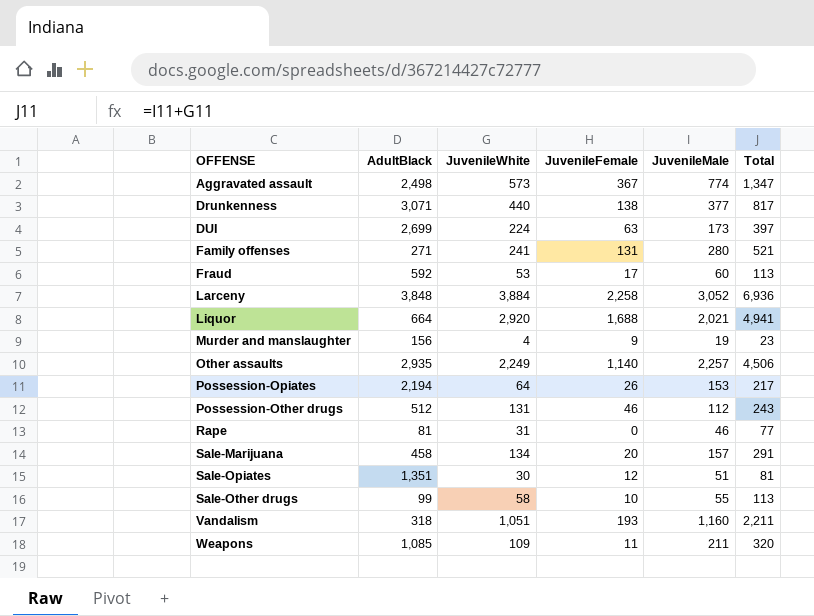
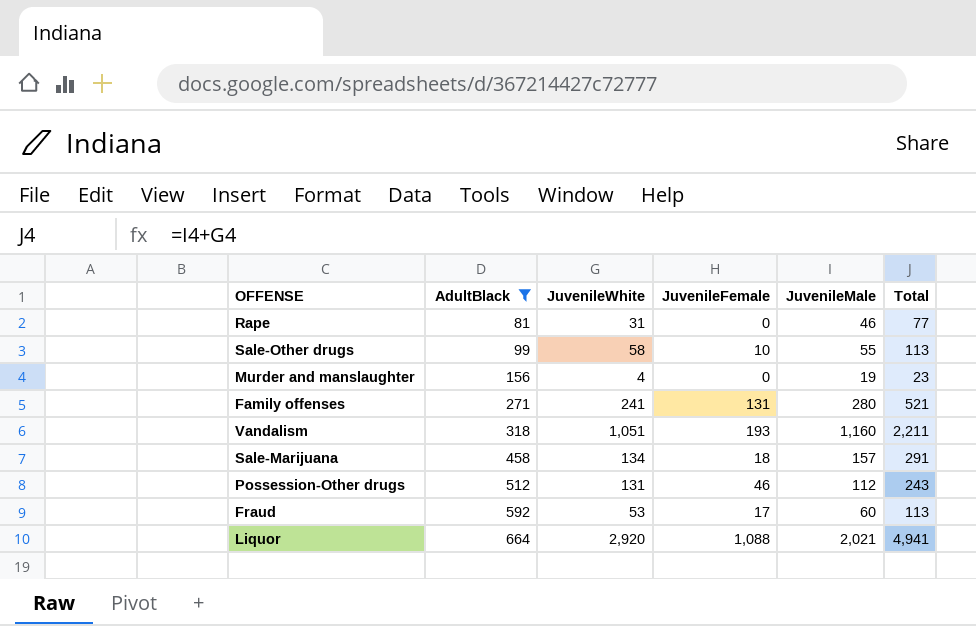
filter: none -> AdultBlack <= 664
row order: OFFENSE ascending -> AdultBlack ascending
Murder and manslaughter | JuvenileFemale: 9 -> 0
Sale-Marijuana | JuvenileFemale: 20 -> 18
Liquor | JuvenileFemale: 1,688 -> 1,088

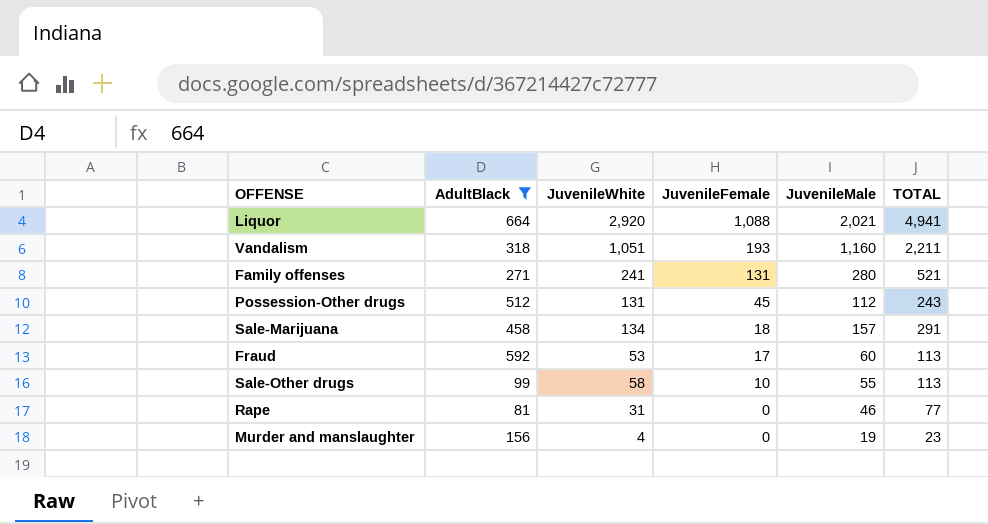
row order: AdultBlack ascending -> JuvenileFemale descending
column name: Total -> TOTAL
Possession-Other drugs | JuvenileFemale: 46 -> 45

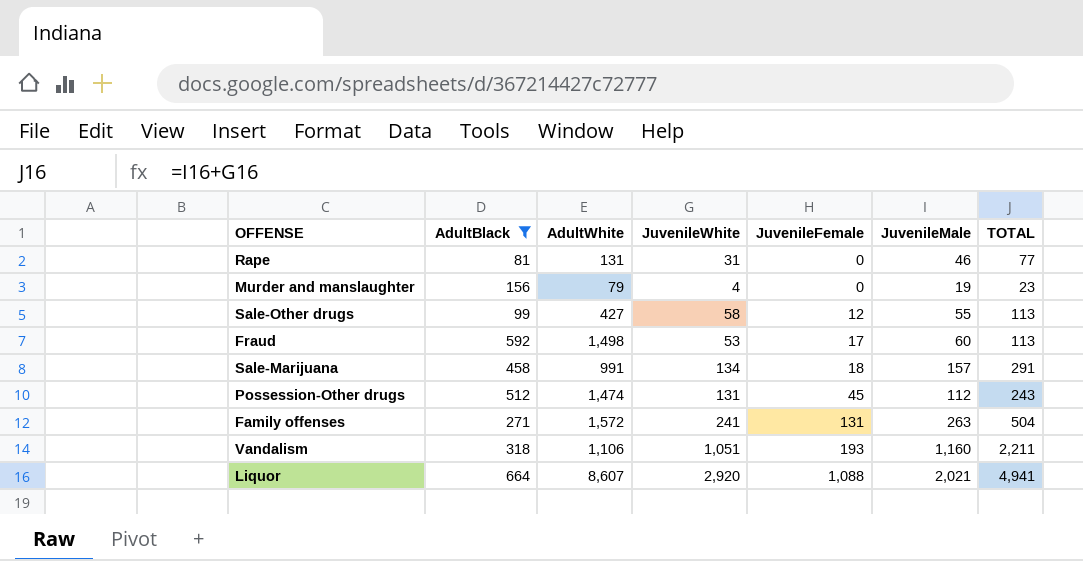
row order: JuvenileFemale descending -> JuvenileFemale ascending
column AdultWhite | position: none -> 3
Sale-Other drugs | JuvenileFemale: 10 -> 12
Family offenses | JuvenileMale: 280 -> 263
Family offenses | TOTAL: 521 -> 504

